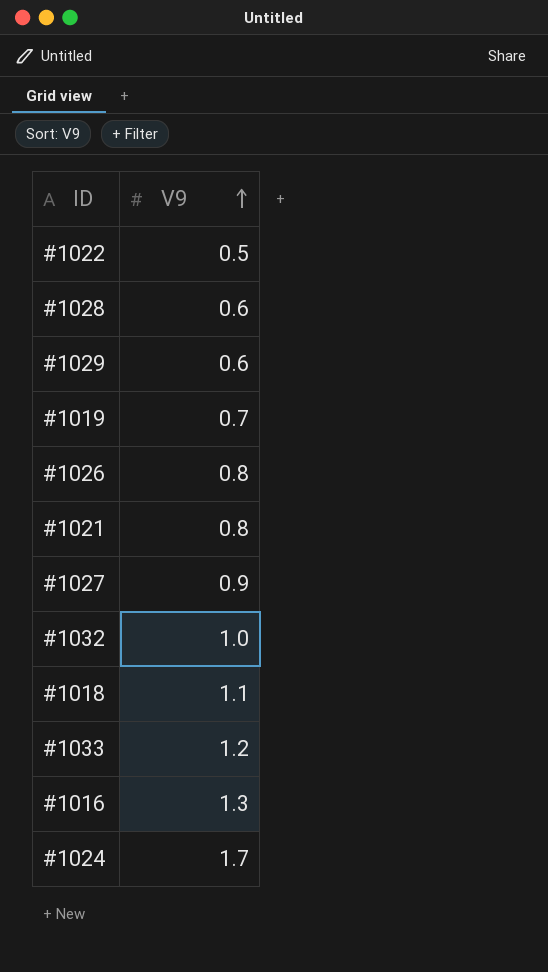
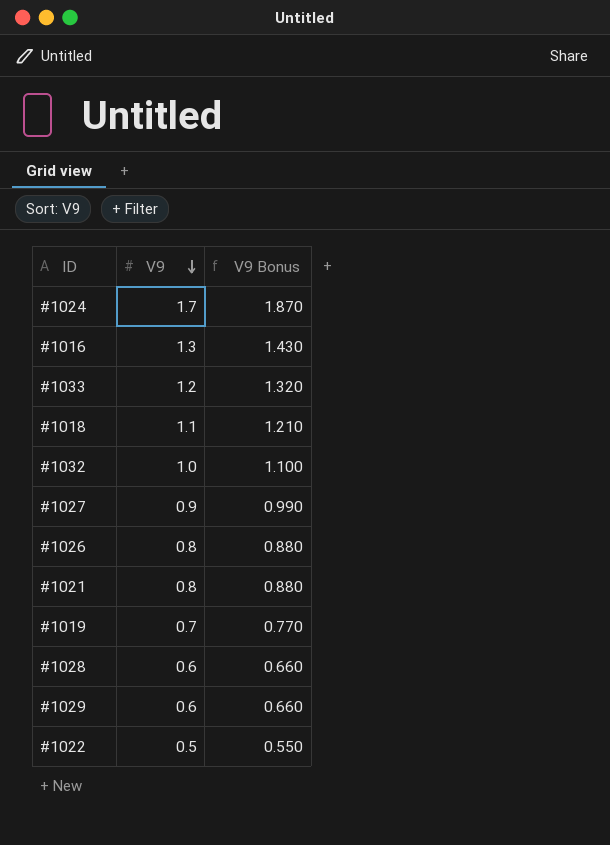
row order: V9 ascending -> V9 descending
column V9 Bonus | formula: none -> [V9] * 1.1

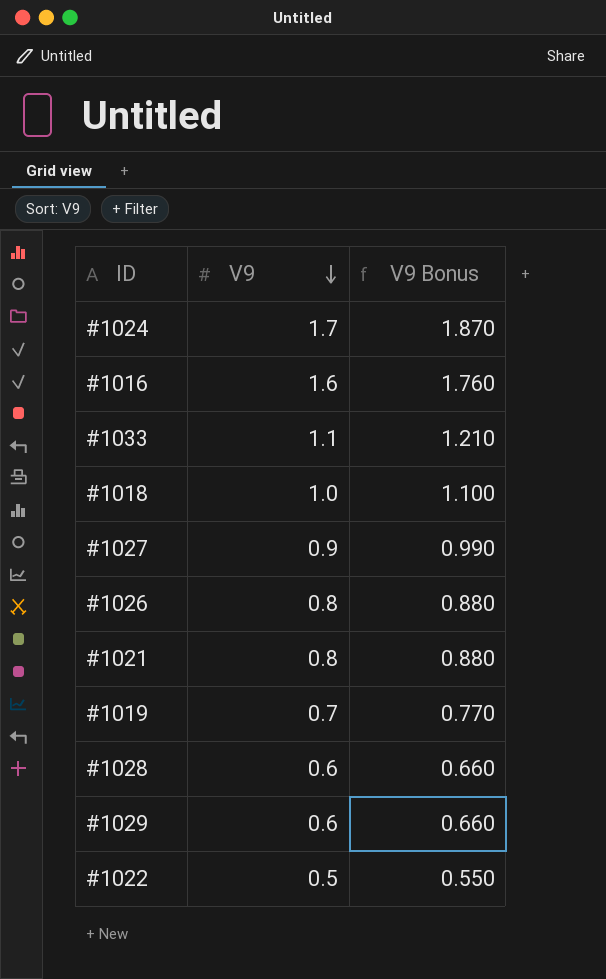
row #1032: 1.0 | 1.100 -> none
#1016 | V9: 1.3 -> 1.6
#1016 | V9 Bonus: 1.430 -> 1.760
#1033 | V9: 1.2 -> 1.1
#1033 | V9 Bonus: 1.320 -> 1.210
#1018 | V9: 1.1 -> 1.0
#1018 | V9 Bonus: 1.210 -> 1.100

